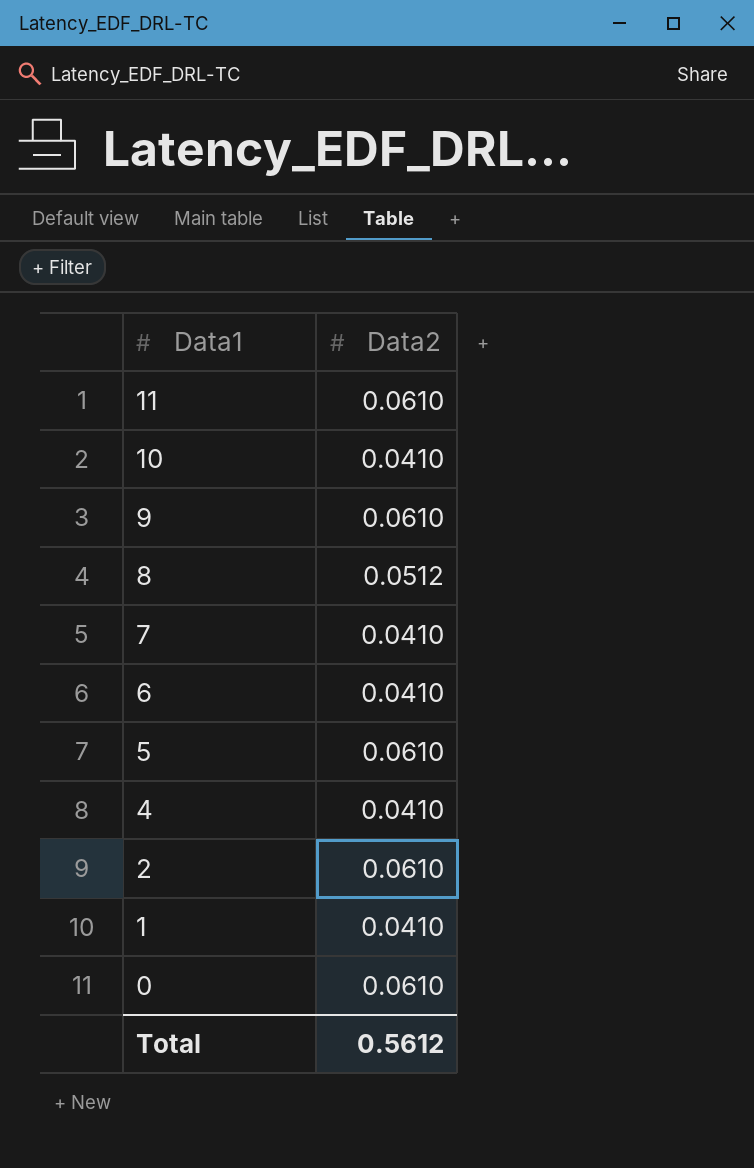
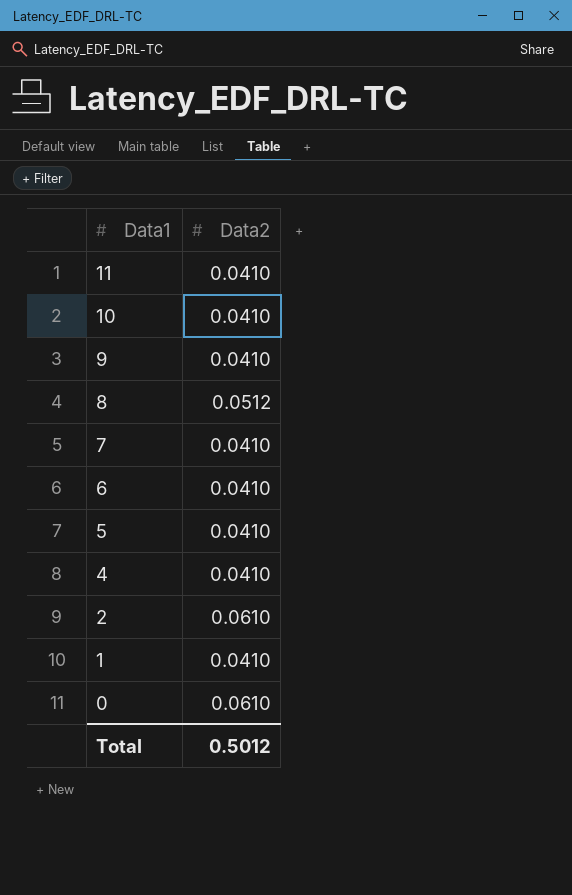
11 | Data2: 0.0610 -> 0.0410
9 | Data2: 0.0610 -> 0.0410
5 | Data2: 0.0610 -> 0.0410
Total | Data2: 0.5612 -> 0.5012

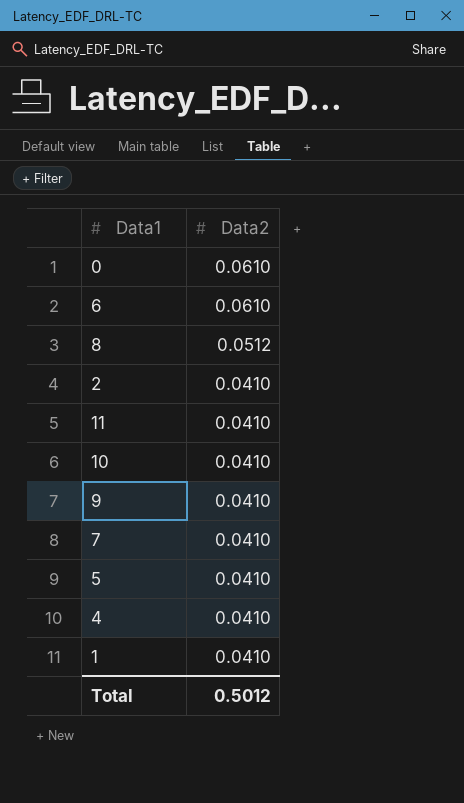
row order: Data1 descending -> Data2 descending
6 | Data2: 0.0410 -> 0.0610
2 | Data2: 0.0610 -> 0.0410

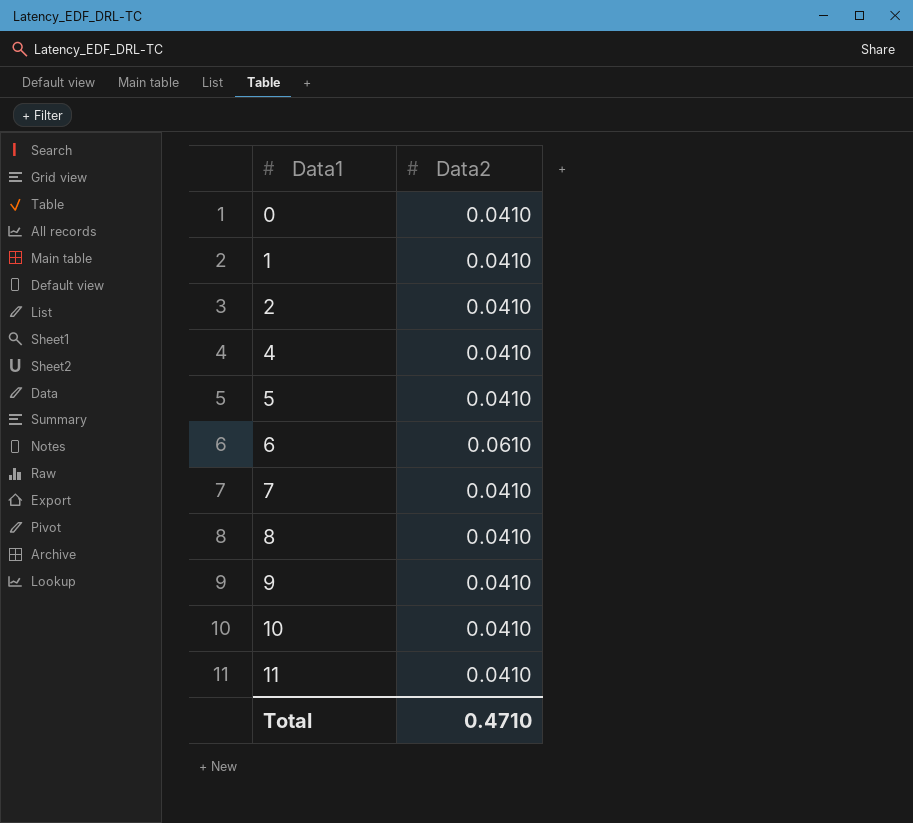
row order: Data2 descending -> Data1 ascending
0 | Data2: 0.0610 -> 0.0410
8 | Data2: 0.0512 -> 0.0410
Total | Data2: 0.5012 -> 0.4710

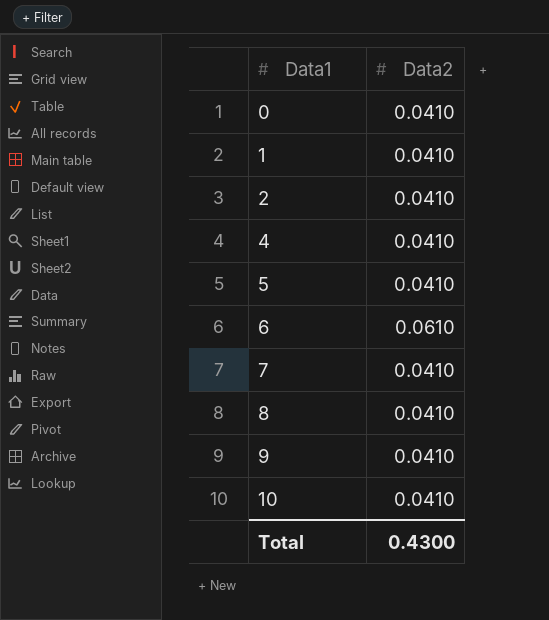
row 11: 0.0410 -> none
Total | Data2: 0.4710 -> 0.4300

